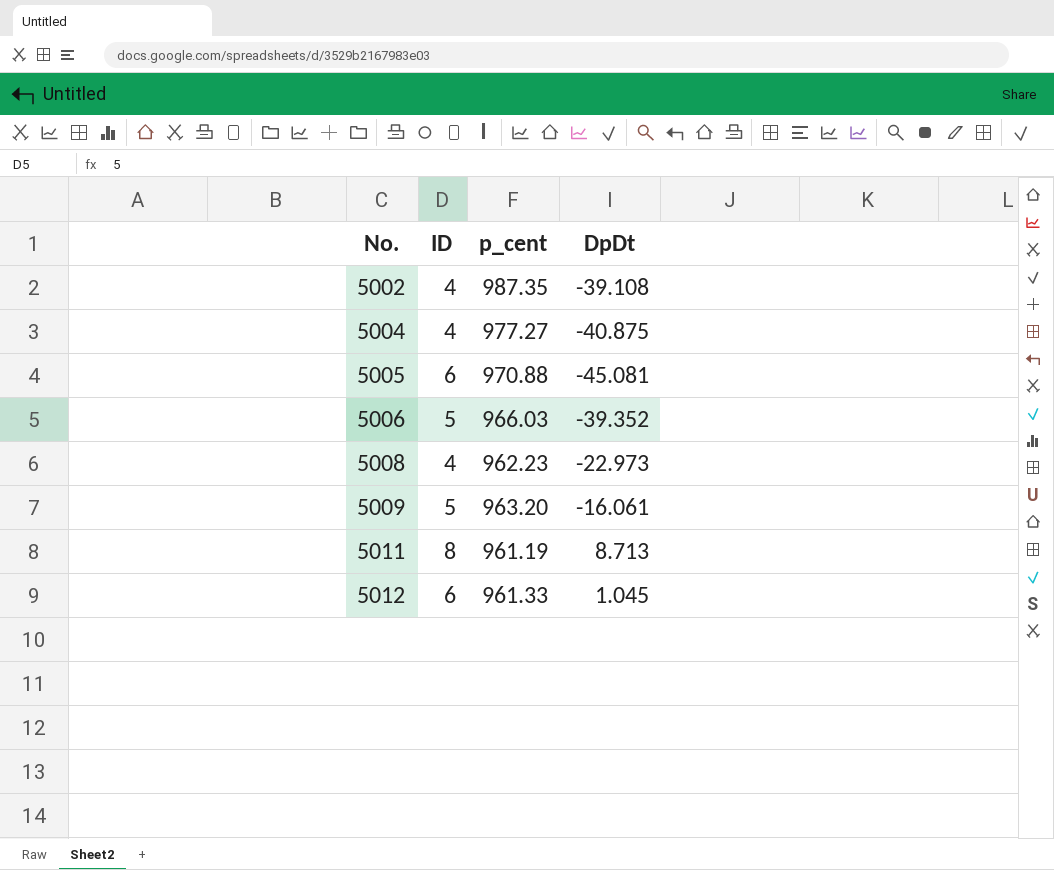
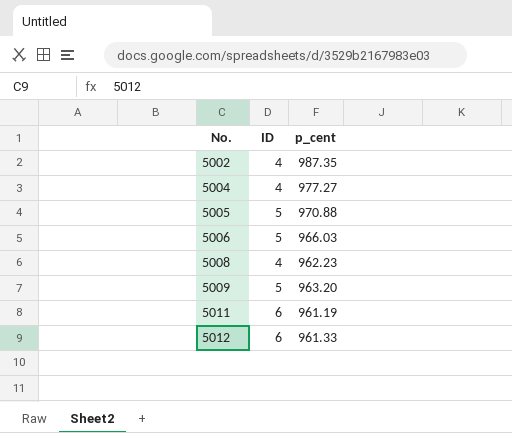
column DpDt | position: 4 -> none
5005 | ID: 6 -> 5
5011 | ID: 8 -> 6

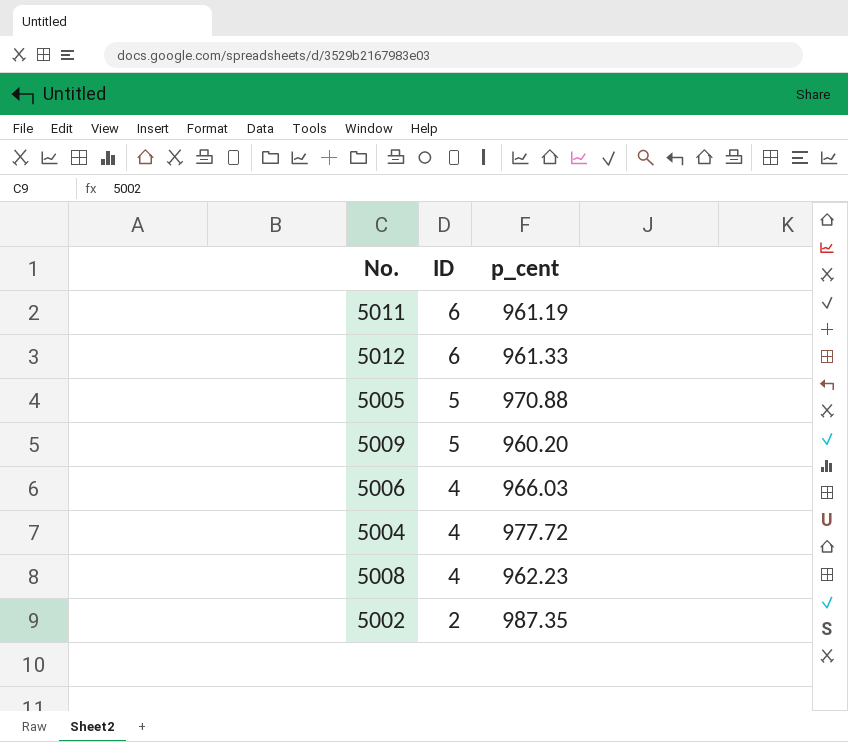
row order: No. ascending -> ID descending
5009 | p_cent: 963.20 -> 960.20
5006 | ID: 5 -> 4
5004 | p_cent: 977.27 -> 977.72
5002 | ID: 4 -> 2

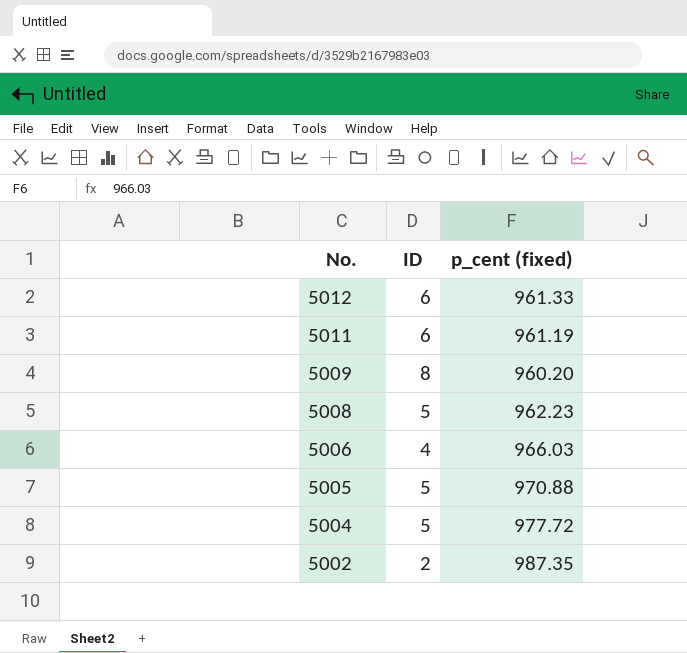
row order: ID descending -> No. descending
column name: p_cent -> p_cent (fixed)
5009 | ID: 5 -> 8
5008 | ID: 4 -> 5
5004 | ID: 4 -> 5

